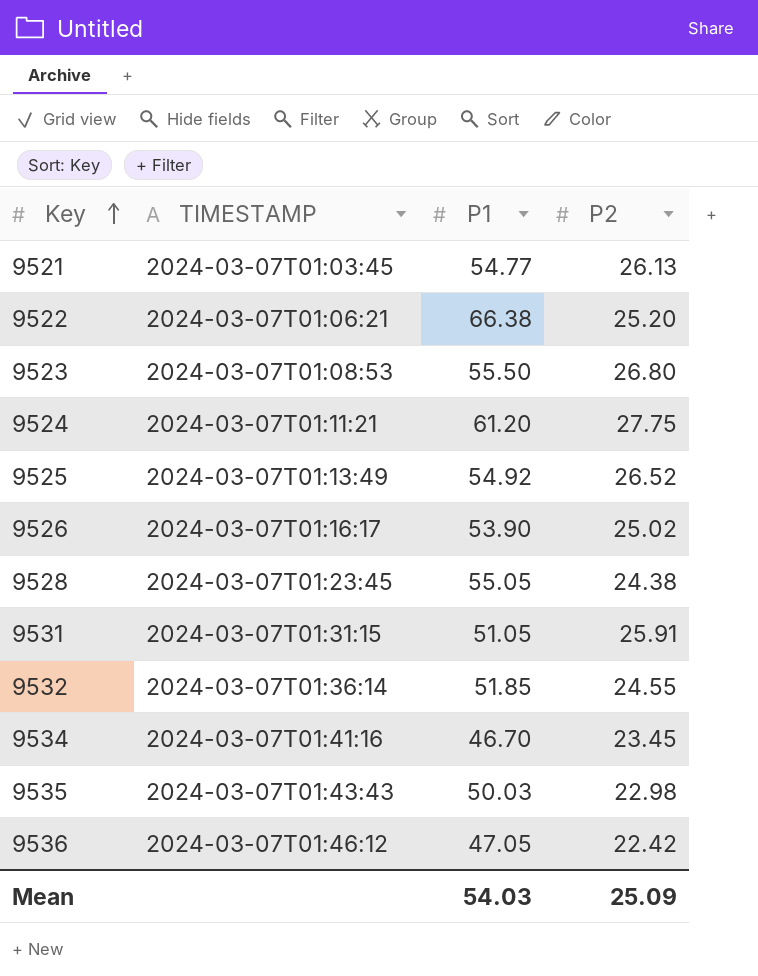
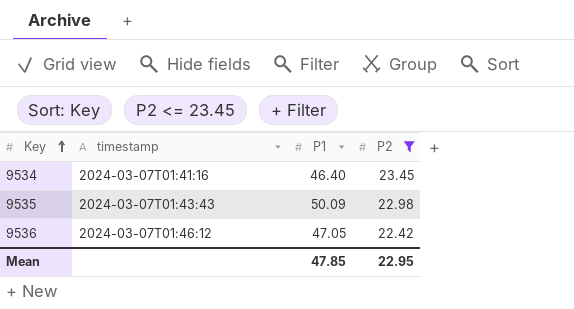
filter: none -> P2 <= 23.45
column name: TIMESTAMP -> timestamp
9534 | P1: 46.70 -> 46.40
9535 | P1: 50.03 -> 50.09
Mean | P1: 54.03 -> 47.85
Mean | P2: 25.09 -> 22.95

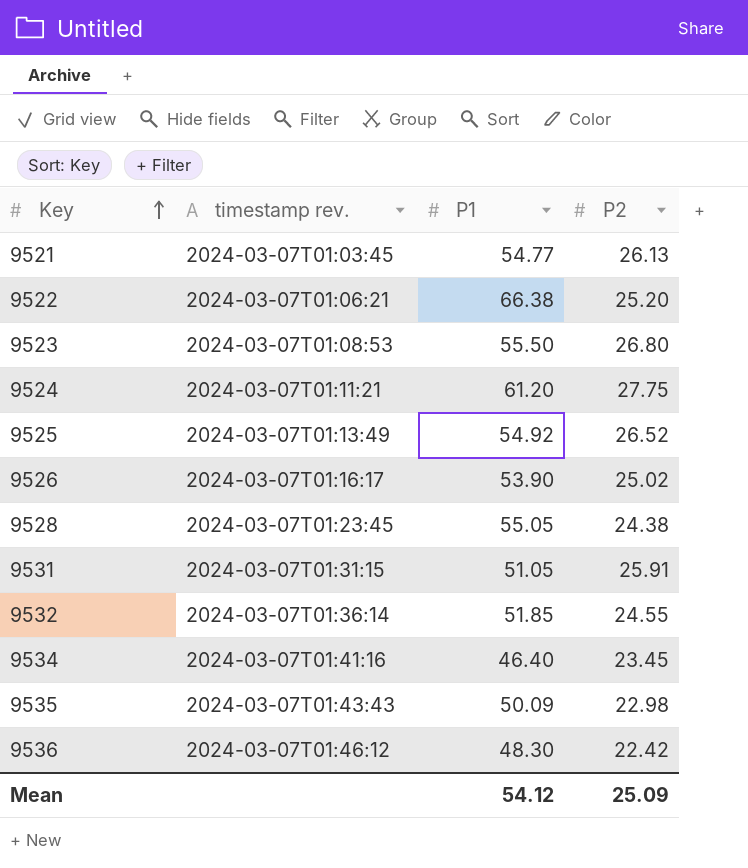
filter: P2 <= 23.45 -> none
column name: timestamp -> timestamp rev.
9536 | P1: 47.05 -> 48.30
Mean | P1: 47.85 -> 54.12
Mean | P2: 22.95 -> 25.09

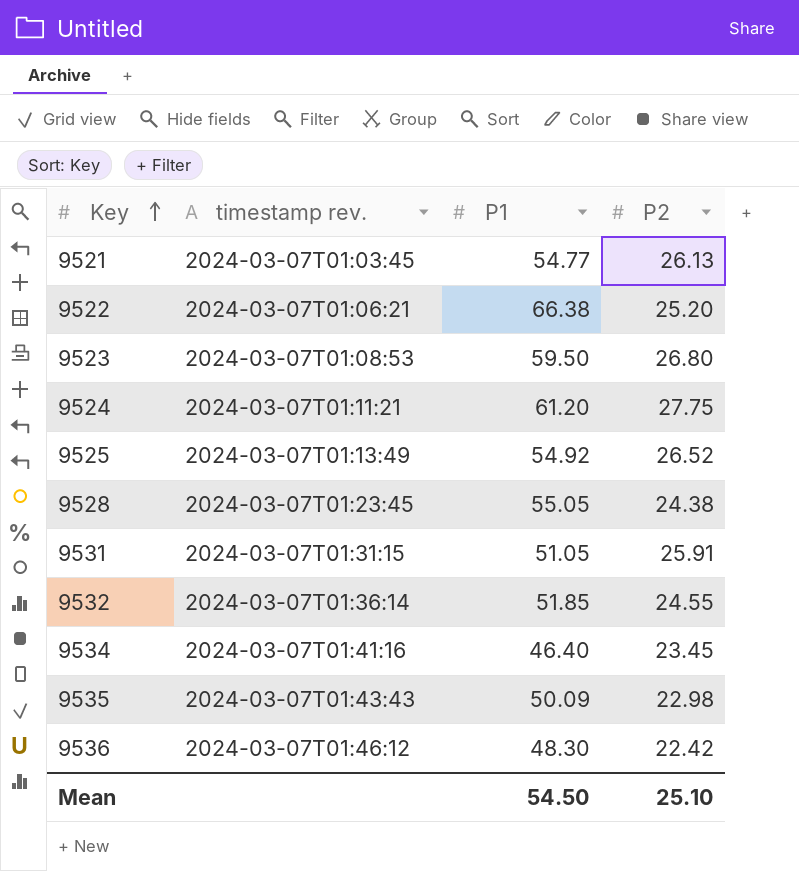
row 9526: 2024-03-07T01:16:17 | 53.90 | 25.02 -> none
9523 | P1: 55.50 -> 59.50
Mean | P1: 54.12 -> 54.50
Mean | P2: 25.09 -> 25.10

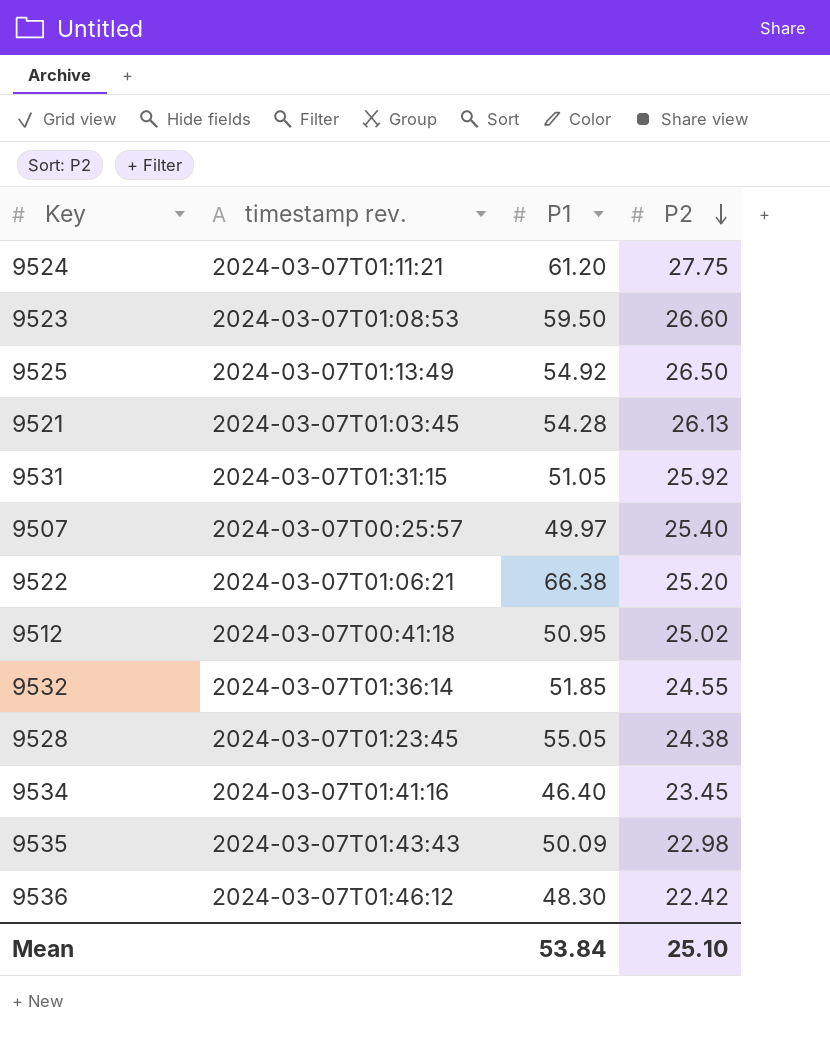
row order: Key ascending -> P2 descending
9523 | P2: 26.80 -> 26.60
9525 | P2: 26.52 -> 26.50
9521 | P1: 54.77 -> 54.28
9531 | P2: 25.91 -> 25.92
row 9507: none -> 2024-03-07T00:25:57 | 49.97 | 25.40
row 9512: none -> 2024-03-07T00:41:18 | 50.95 | 25.02
Mean | P1: 54.50 -> 53.84

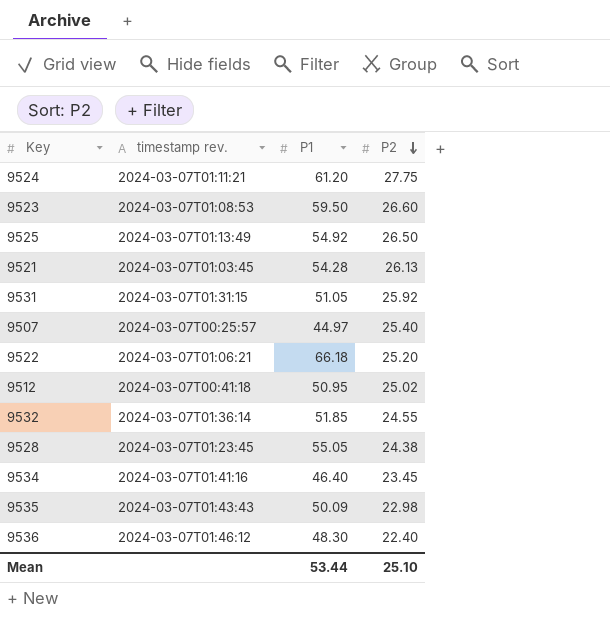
9507 | P1: 49.97 -> 44.97
9522 | P1: 66.38 -> 66.18
9536 | P2: 22.42 -> 22.40
Mean | P1: 53.84 -> 53.44

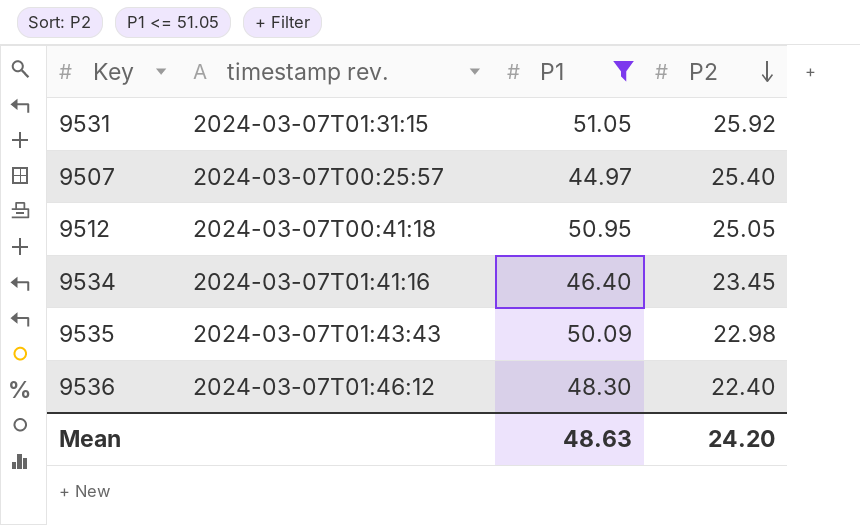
filter: none -> P1 <= 51.05
9512 | P2: 25.02 -> 25.05
Mean | P1: 53.44 -> 48.63
Mean | P2: 25.10 -> 24.20

